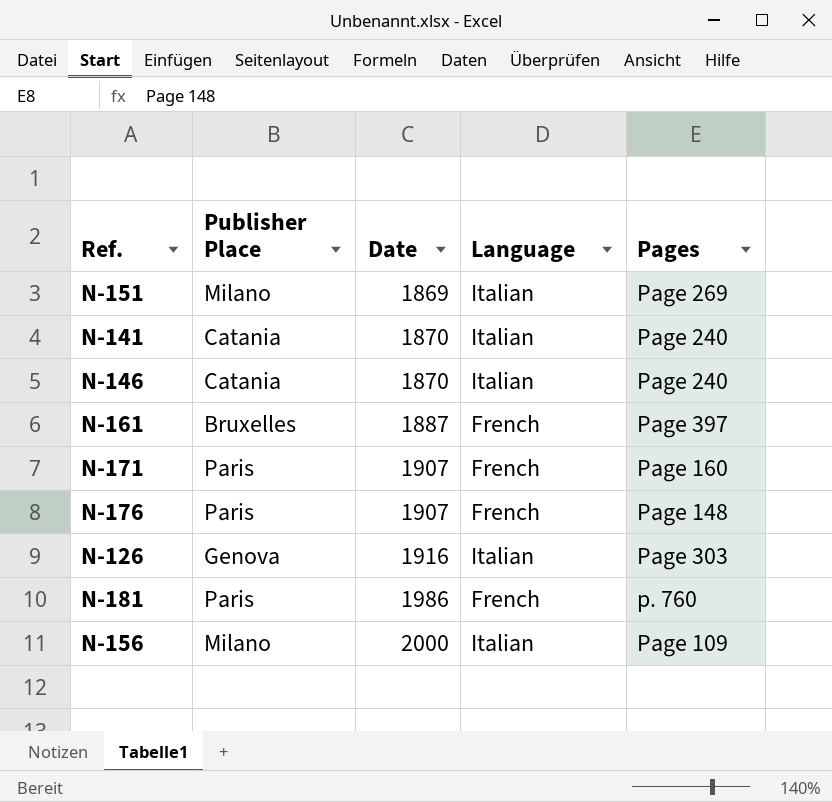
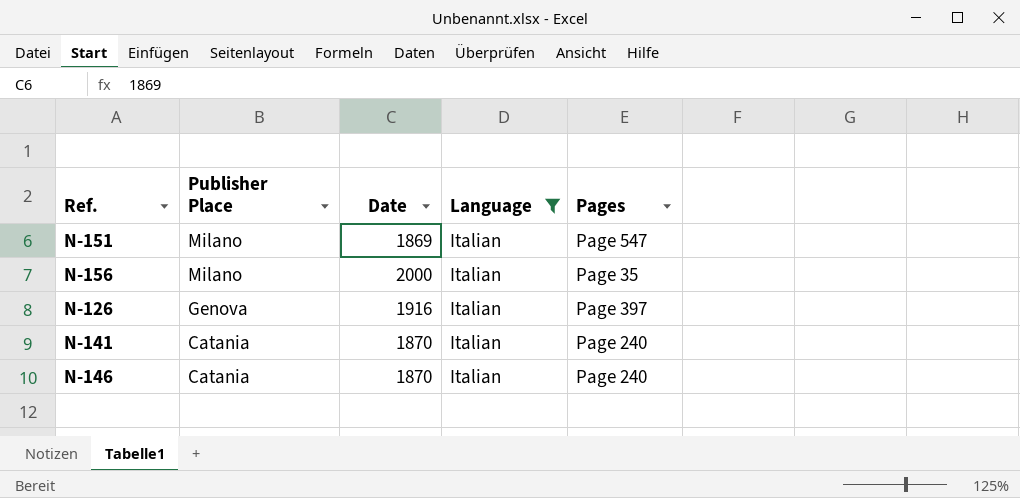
filter: none -> Language = Italian
row order: Date ascending -> Publisher Place descending
N-151 | Pages: Page 269 -> Page 547
N-156 | Pages: Page 109 -> Page 35
N-126 | Pages: Page 303 -> Page 397

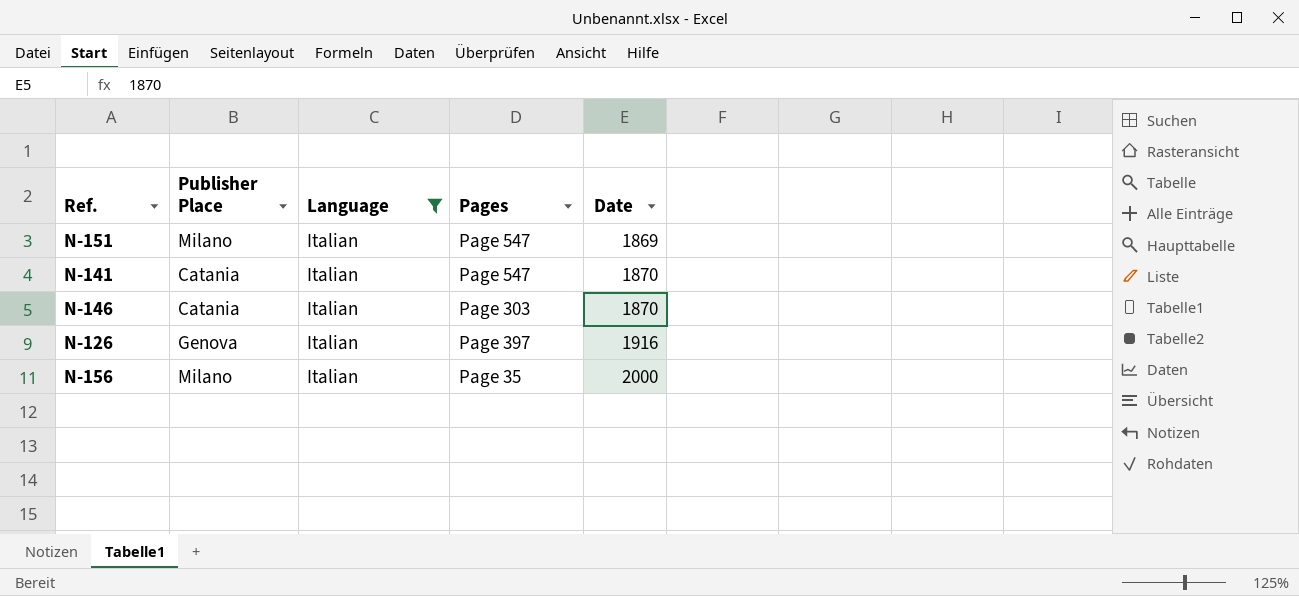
row order: Publisher Place descending -> Date ascending
column Date | position: 3 -> 5
N-141 | Pages: Page 240 -> Page 547
N-146 | Pages: Page 240 -> Page 303

